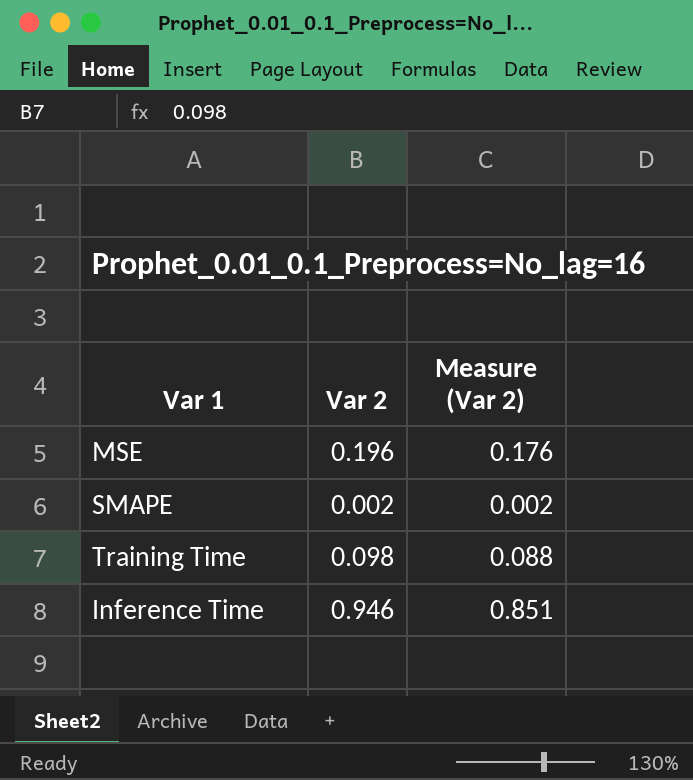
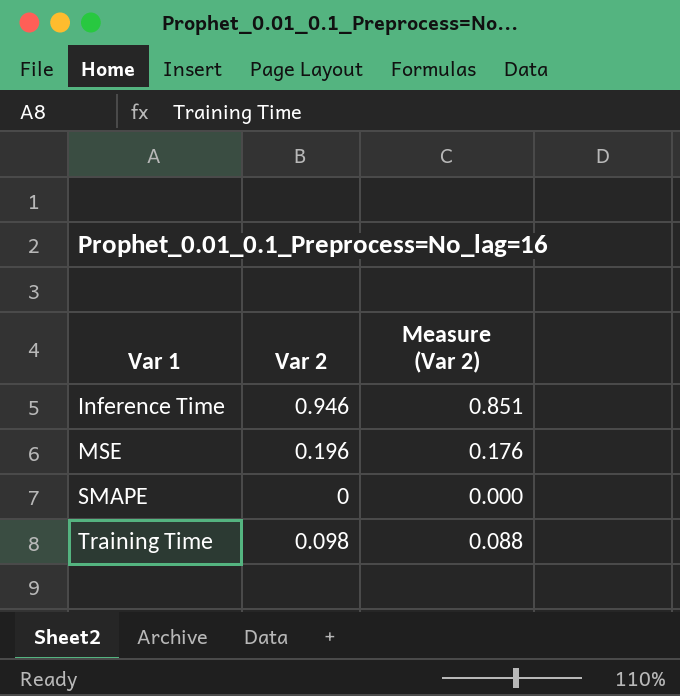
row order: none -> Var 1 ascending
SMAPE | Var 2: 0.002 -> 0
SMAPE | Measure (Var 2): 0.002 -> 0.000

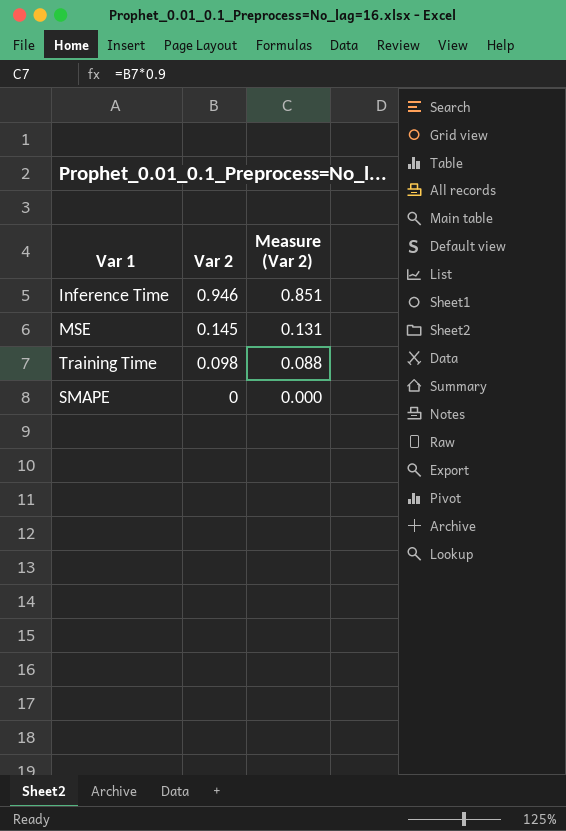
row order: Var 1 ascending -> Var 2 descending
MSE | Var 2: 0.196 -> 0.145
MSE | Measure (Var 2): 0.176 -> 0.131

